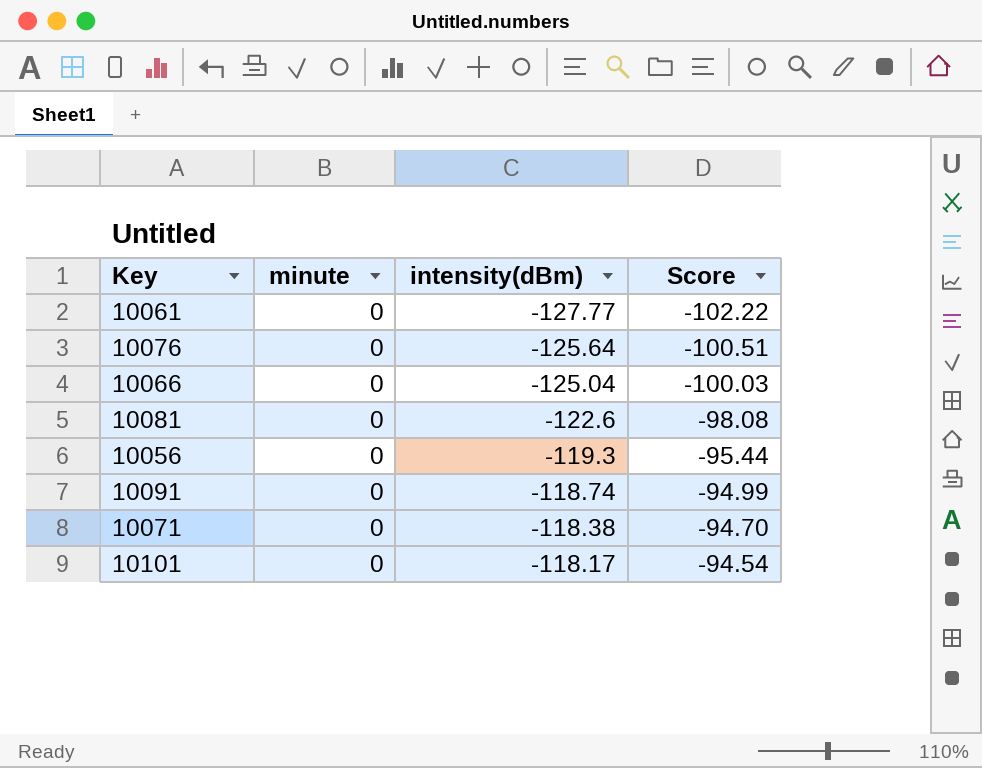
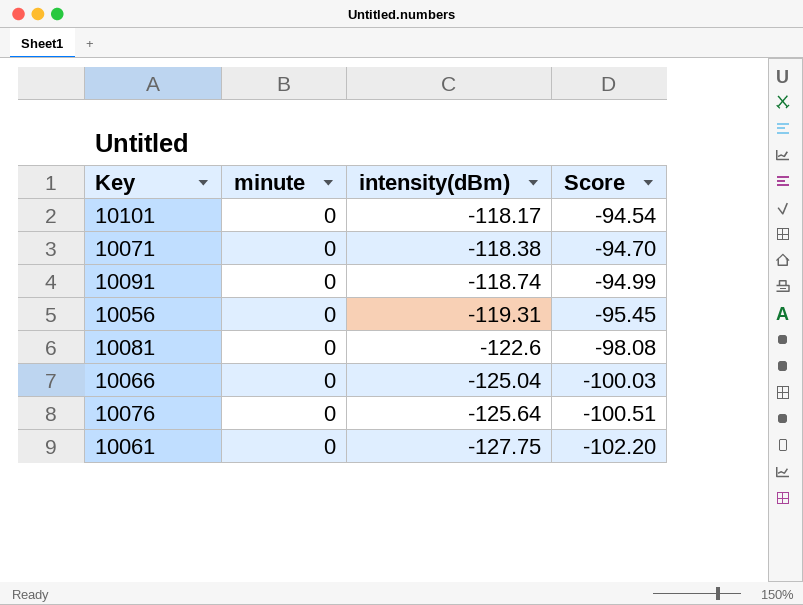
row order: intensity(dBm) ascending -> intensity(dBm) descending
10056 | intensity(dBm): -119.3 -> -119.31
10056 | Score: -95.44 -> -95.45
10061 | intensity(dBm): -127.77 -> -127.75
10061 | Score: -102.22 -> -102.20

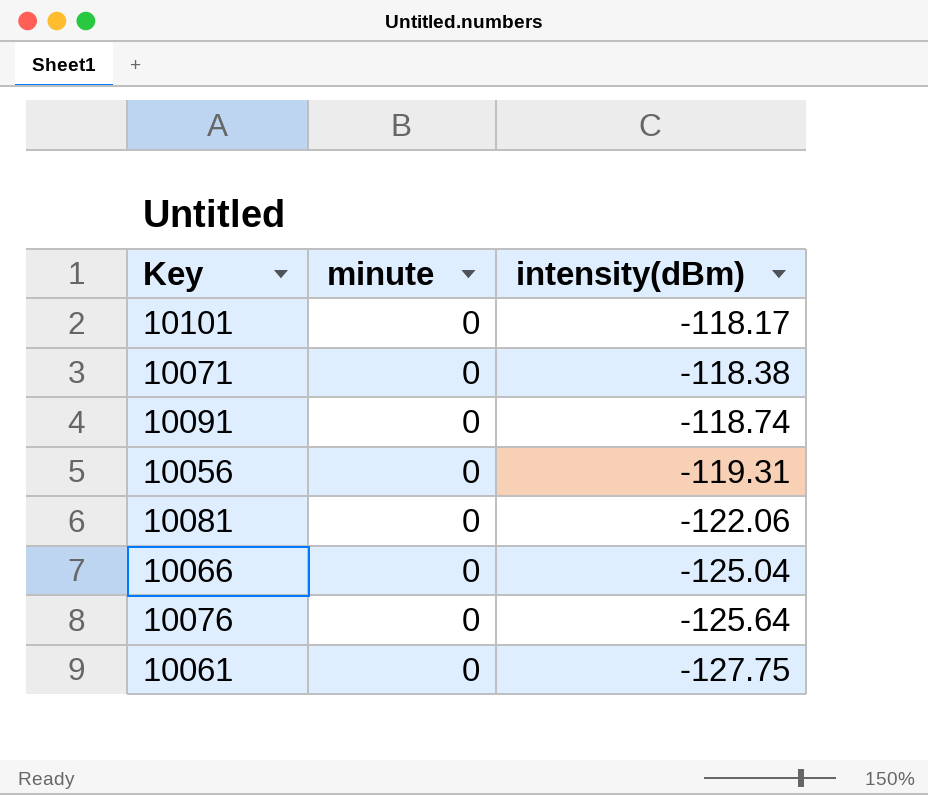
column Score | formula: [intensity(dBm)] * 0.8 -> none
10081 | intensity(dBm): -122.6 -> -122.06

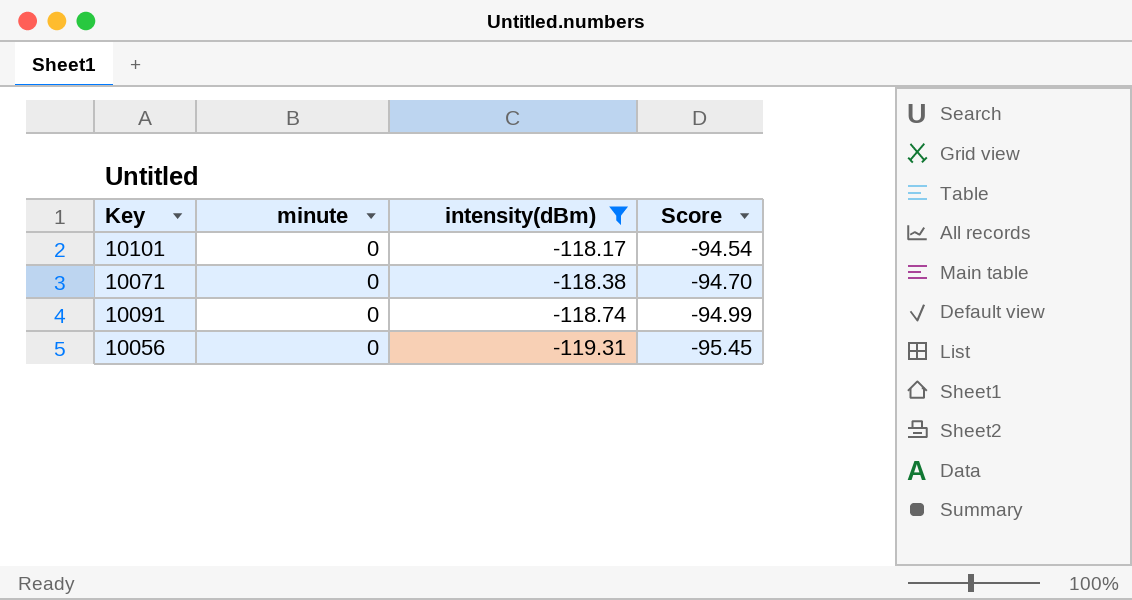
filter: none -> intensity(dBm) >= -119.31
column Score | formula: none -> [intensity(dBm)] * 0.8

